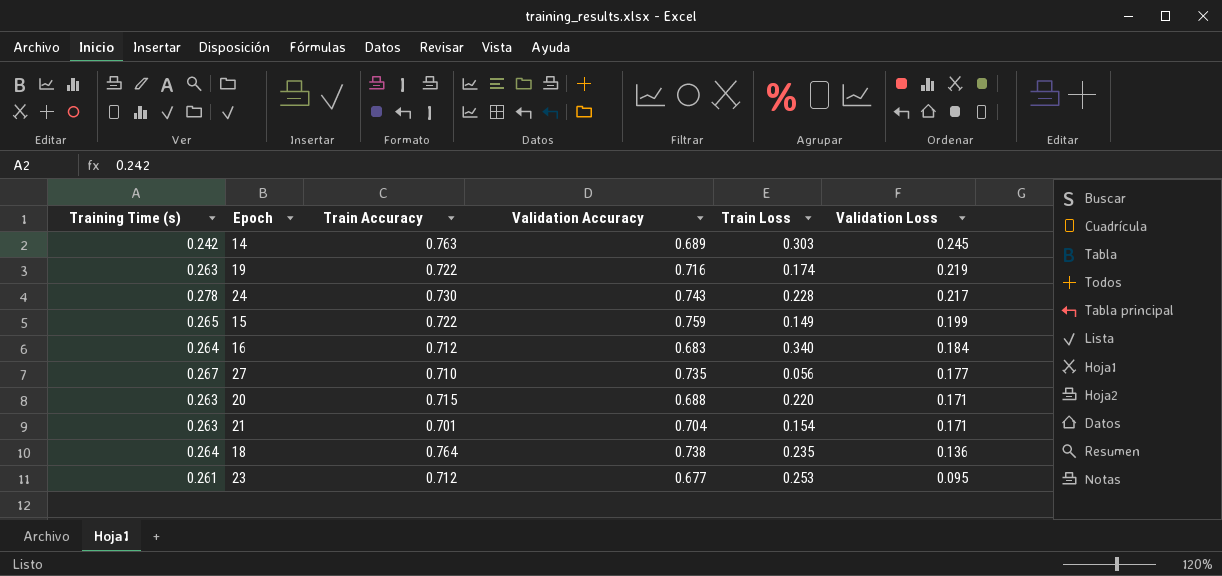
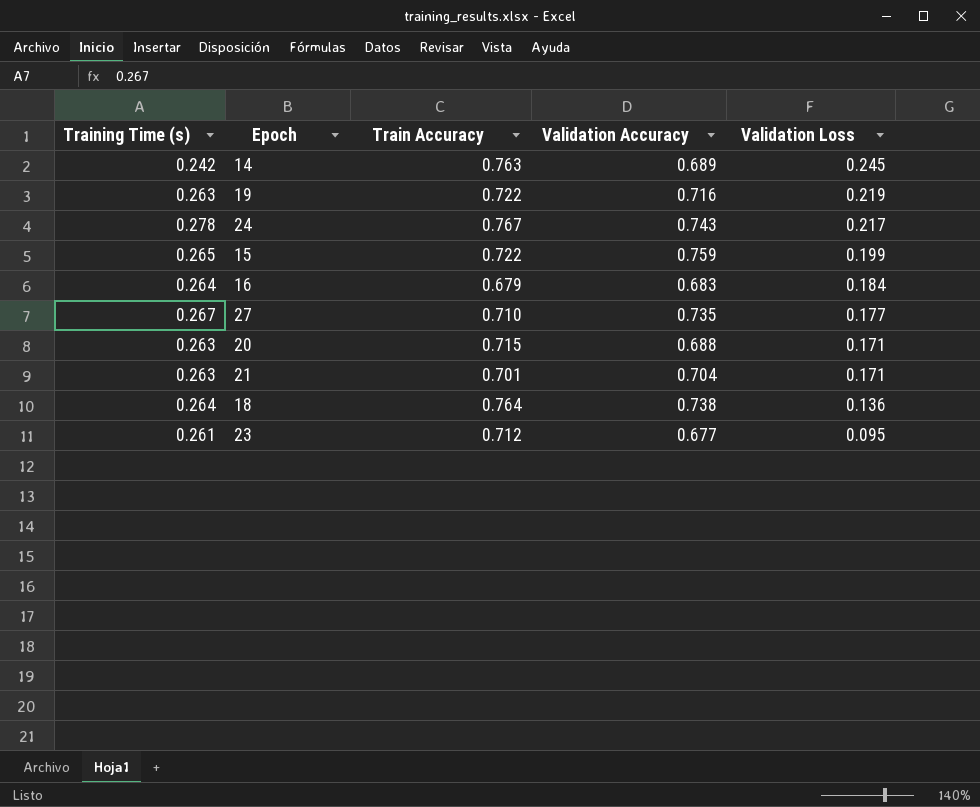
column Train Loss | position: 5 -> none
24 | Train Accuracy: 0.730 -> 0.767
16 | Train Accuracy: 0.712 -> 0.679

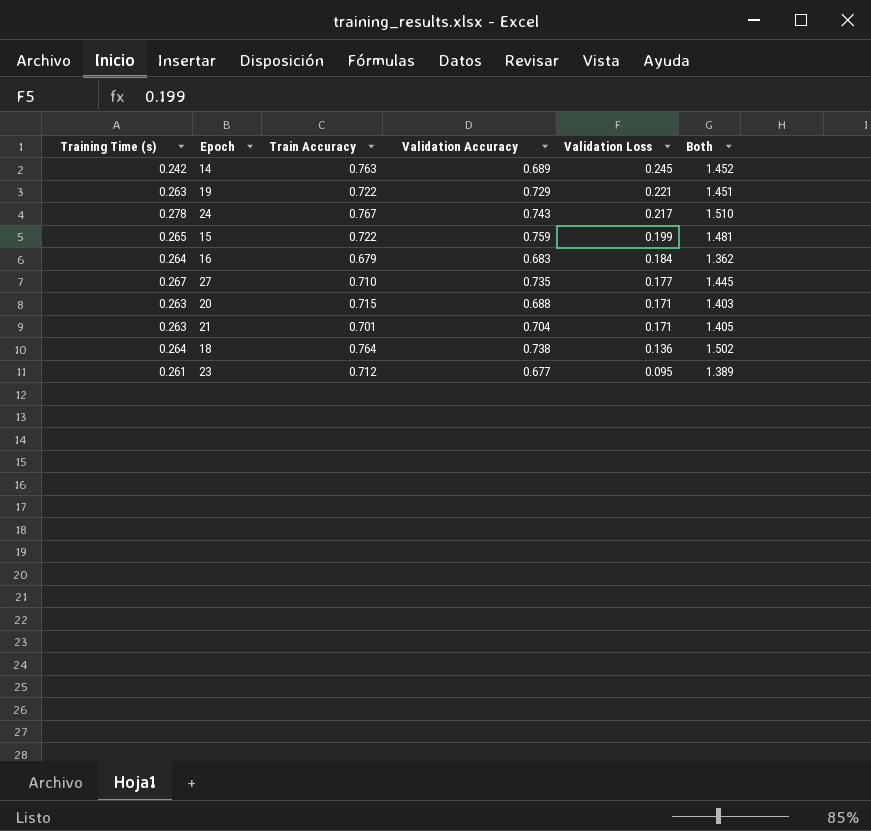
column Both | formula: none -> [Train Accuracy] + [Validation Accuracy]
19 | Validation Accuracy: 0.716 -> 0.729
19 | Validation Loss: 0.219 -> 0.221

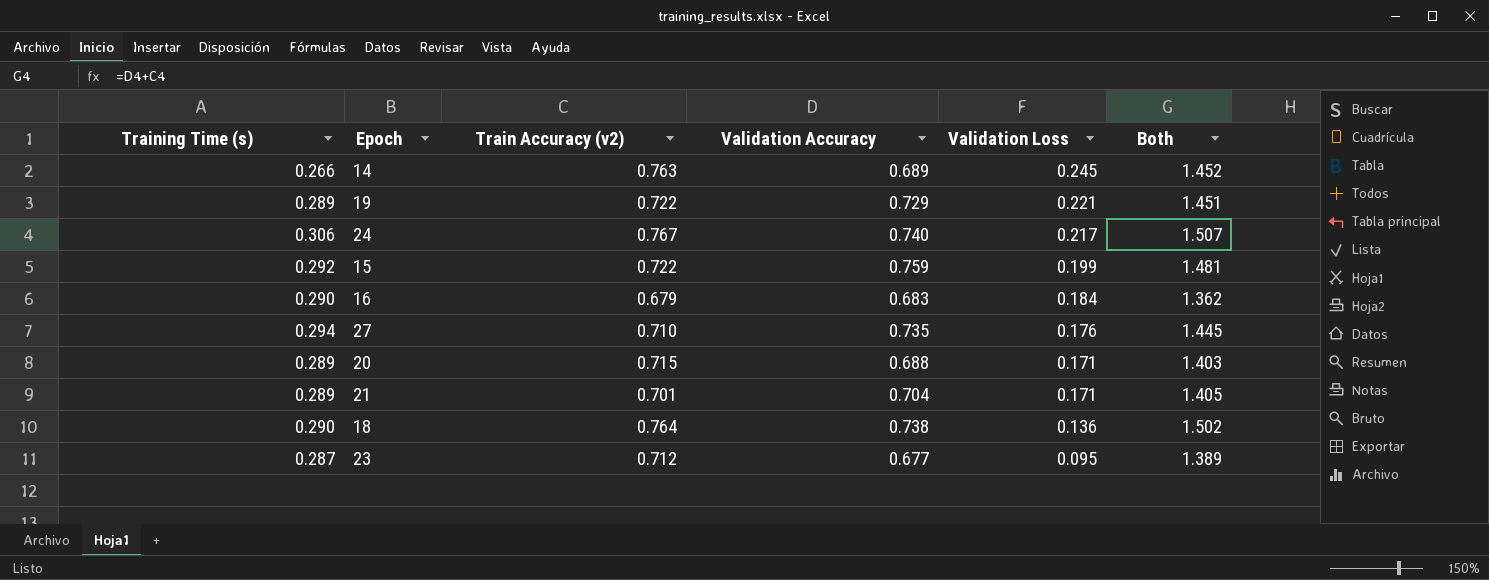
column name: Train Accuracy -> Train Accuracy (v2)
14 | Training Time (s): 0.242 -> 0.266
19 | Training Time (s): 0.263 -> 0.289
24 | Training Time (s): 0.278 -> 0.306
24 | Validation Accuracy: 0.743 -> 0.740
24 | Both: 1.510 -> 1.507
15 | Training Time (s): 0.265 -> 0.292
16 | Training Time (s): 0.264 -> 0.290
27 | Training Time (s): 0.267 -> 0.294
27 | Validation Loss: 0.177 -> 0.176
20 | Training Time (s): 0.263 -> 0.289
21 | Training Time (s): 0.263 -> 0.289
18 | Training Time (s): 0.264 -> 0.290
23 | Training Time (s): 0.261 -> 0.287

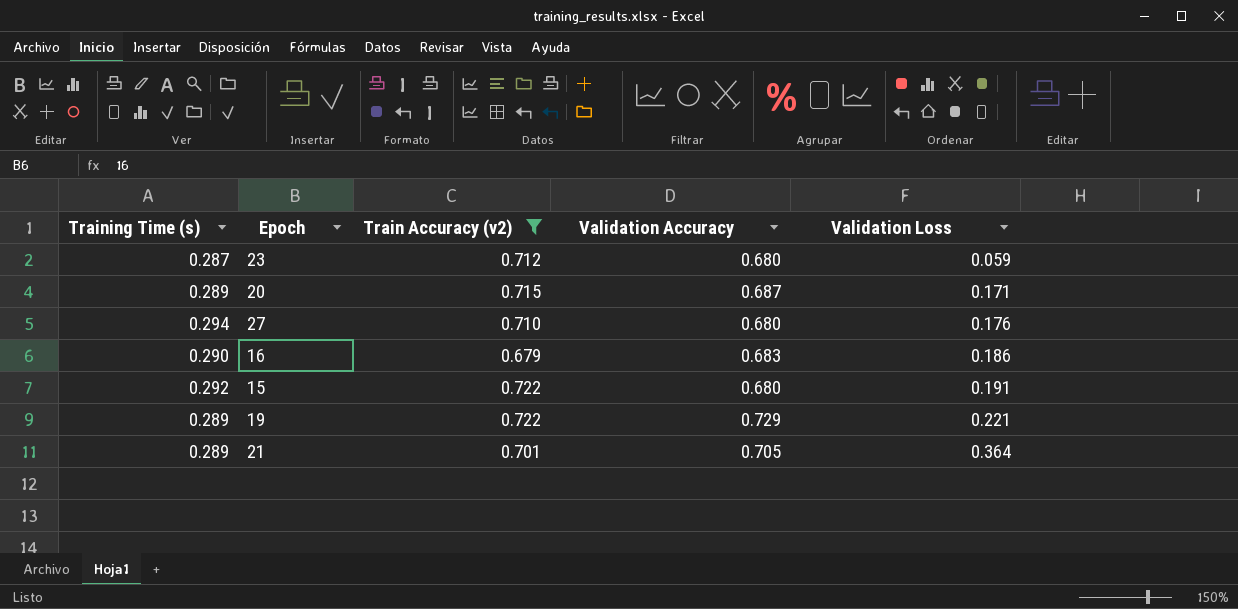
filter: none -> Train Accuracy (v2) <= 0.722
row order: Validation Loss descending -> Validation Loss ascending
column Both | formula: [Train Accuracy (v2)] + [Validation Accuracy] -> none
23 | Validation Accuracy: 0.677 -> 0.680
23 | Validation Loss: 0.095 -> 0.059
20 | Validation Accuracy: 0.688 -> 0.687
27 | Validation Accuracy: 0.735 -> 0.680
16 | Validation Loss: 0.184 -> 0.186
15 | Validation Accuracy: 0.759 -> 0.680
15 | Validation Loss: 0.199 -> 0.191
21 | Validation Accuracy: 0.704 -> 0.705
21 | Validation Loss: 0.171 -> 0.364

